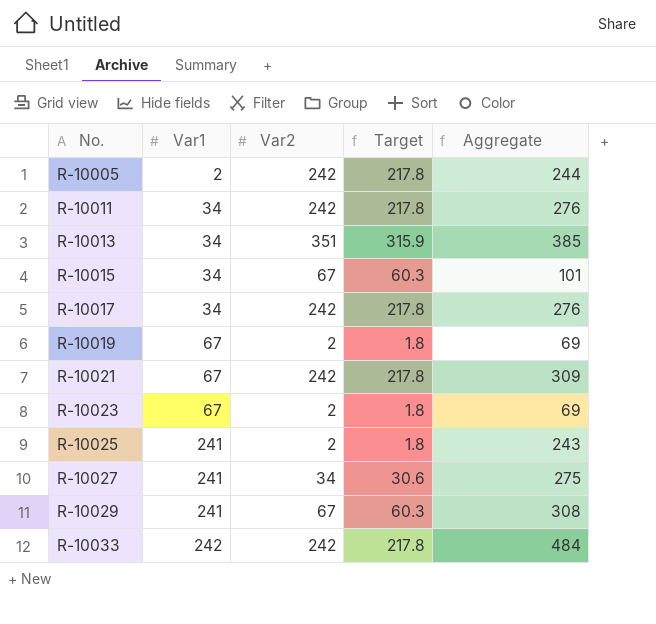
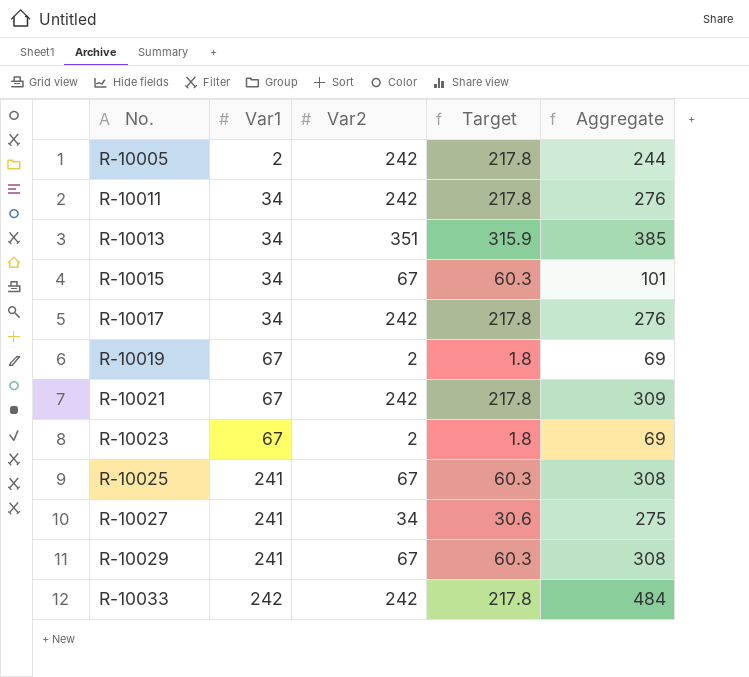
R-10025 | Var2: 2 -> 67
R-10025 | Target: 1.8 -> 60.3
R-10025 | Aggregate: 243 -> 308

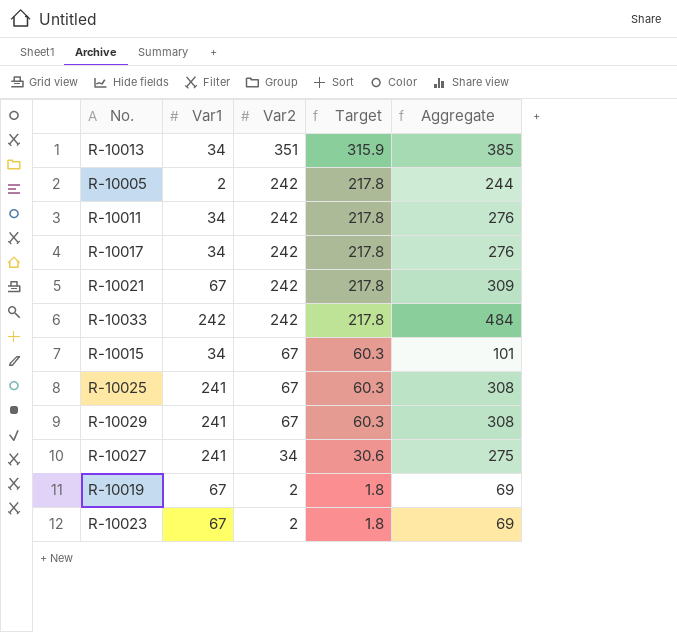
row order: No. ascending -> Var2 descending

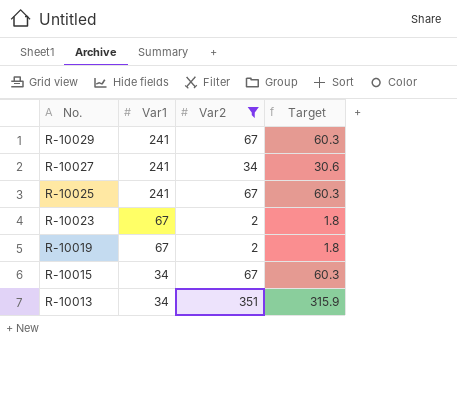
filter: none -> Var2 != 242
row order: Var2 descending -> No. descending
column Aggregate | formula: [Var1] + [Var2] -> none

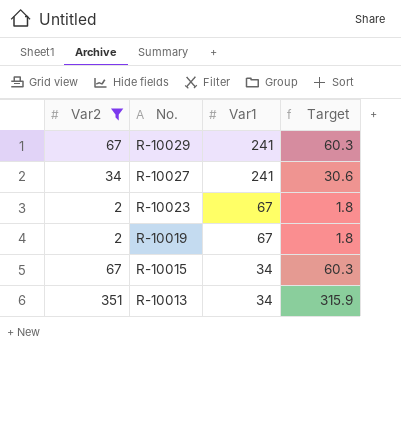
column Var2 | position: 3 -> 1
row R-10025: 241 | 67 | 60.3 -> none

